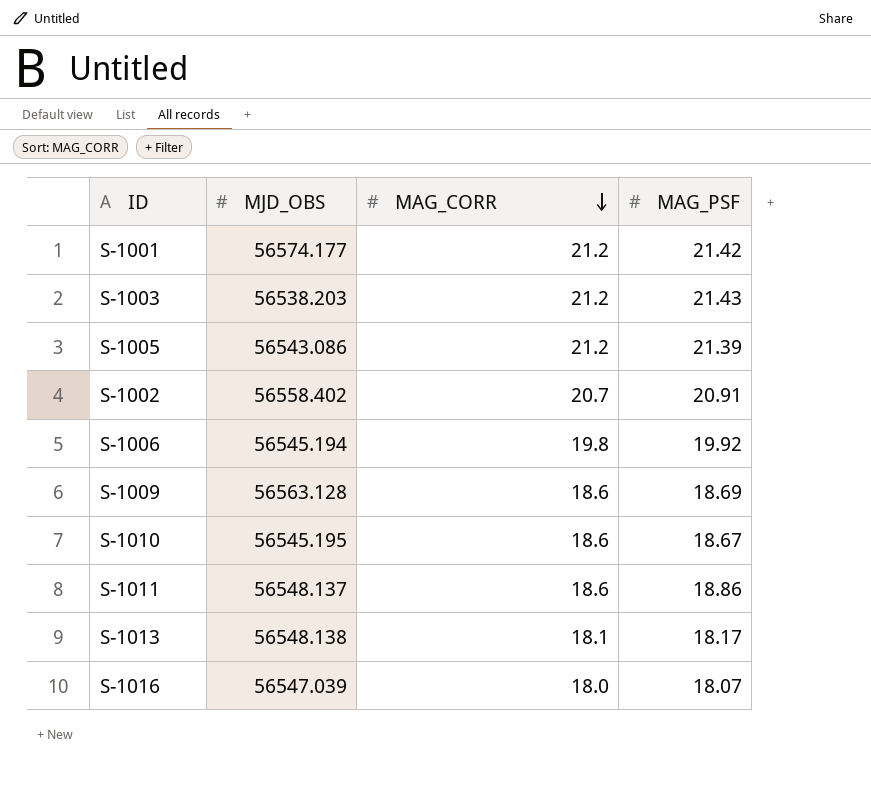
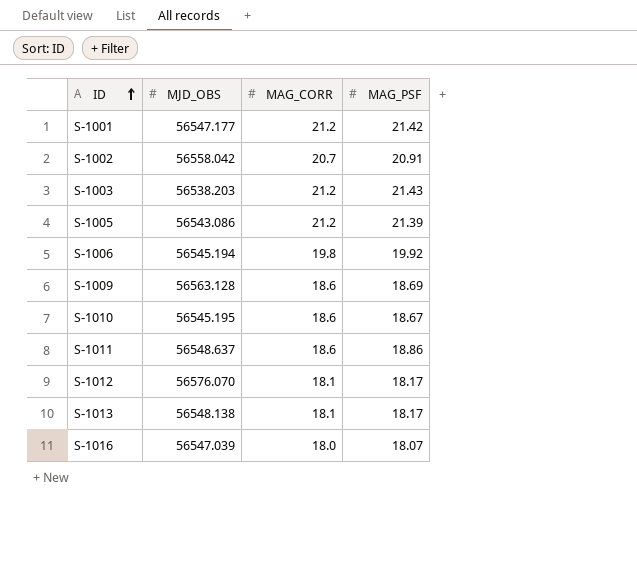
row order: MAG_CORR descending -> ID ascending
S-1001 | MJD_OBS: 56574.177 -> 56547.177
S-1002 | MJD_OBS: 56558.402 -> 56558.042
S-1011 | MJD_OBS: 56548.137 -> 56548.637
row S-1012: none -> 56576.070 | 18.1 | 18.17

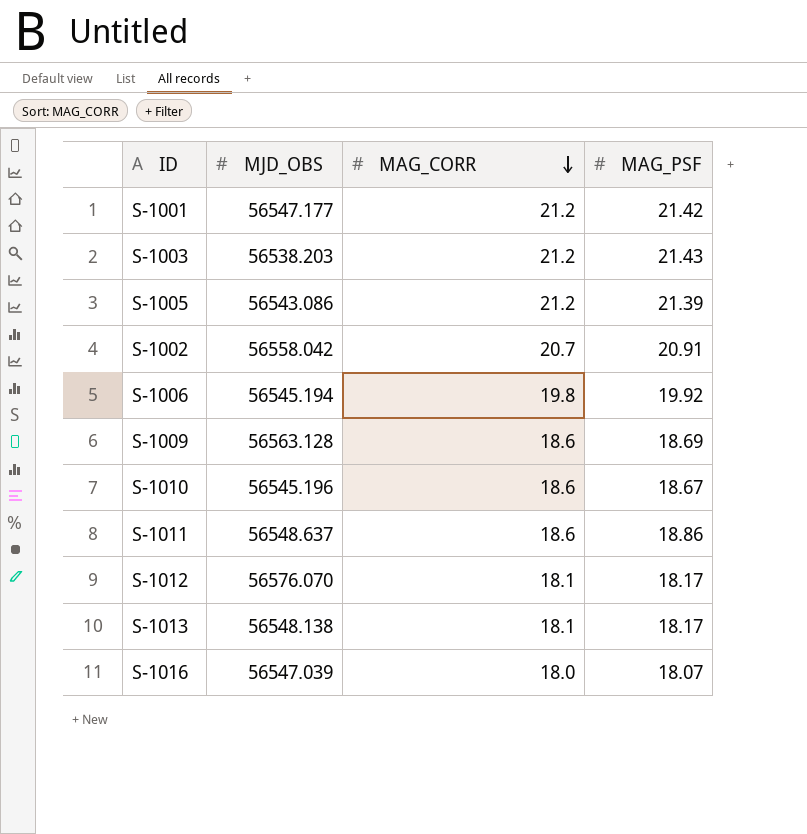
row order: ID ascending -> MAG_CORR descending
S-1010 | MJD_OBS: 56545.195 -> 56545.196

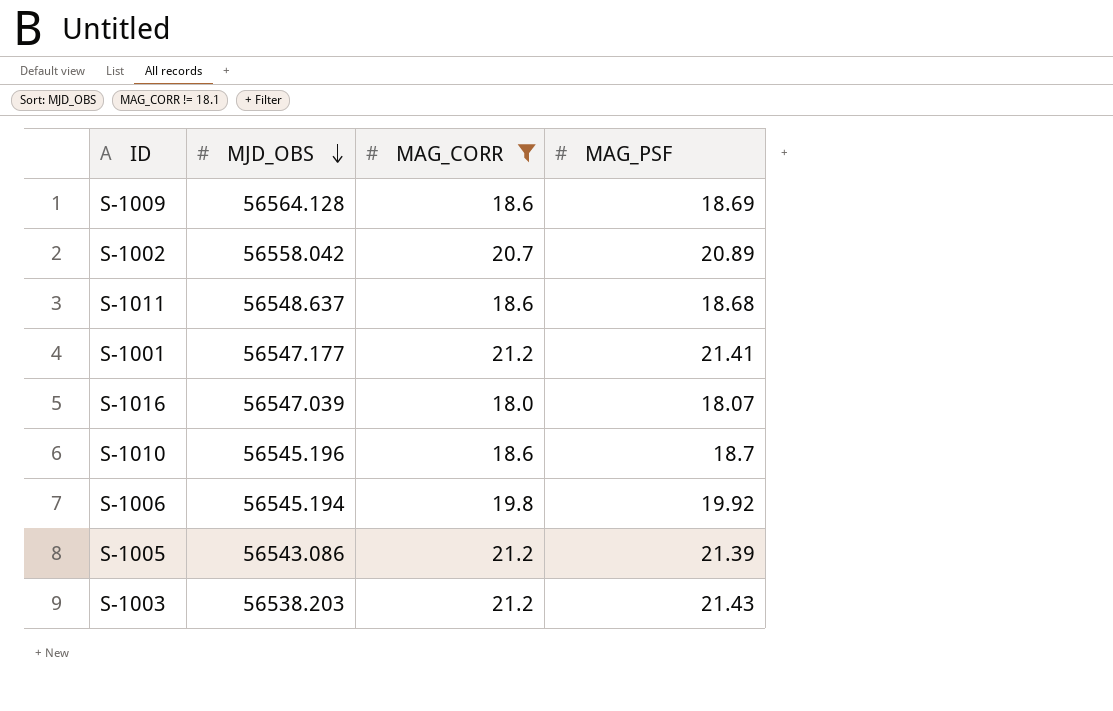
filter: none -> MAG_CORR != 18.1
row order: MAG_CORR descending -> MJD_OBS descending
S-1009 | MJD_OBS: 56563.128 -> 56564.128
S-1002 | MAG_PSF: 20.91 -> 20.89
S-1011 | MAG_PSF: 18.86 -> 18.68
S-1001 | MAG_PSF: 21.42 -> 21.41
S-1010 | MAG_PSF: 18.67 -> 18.7

